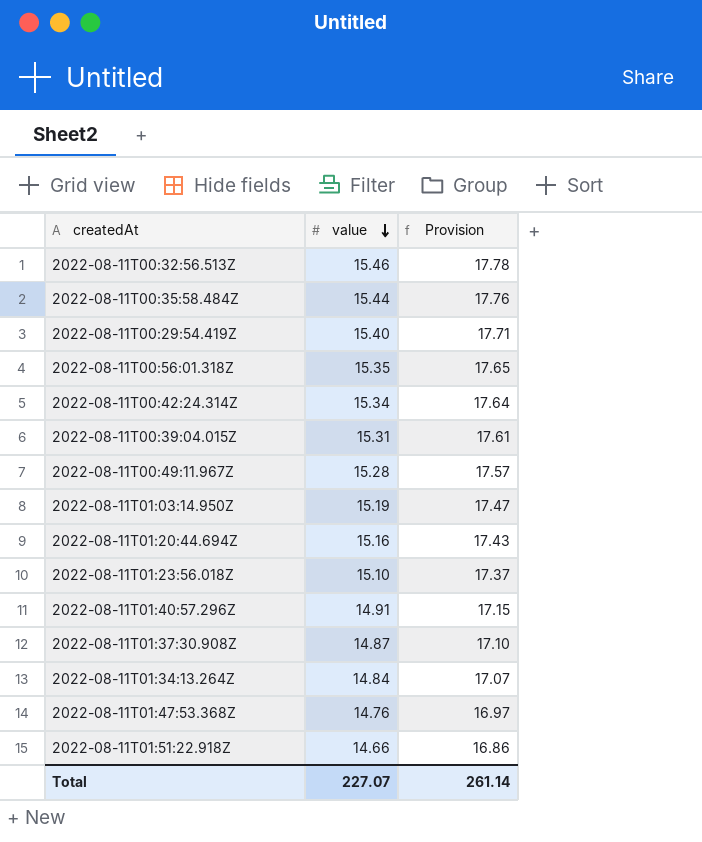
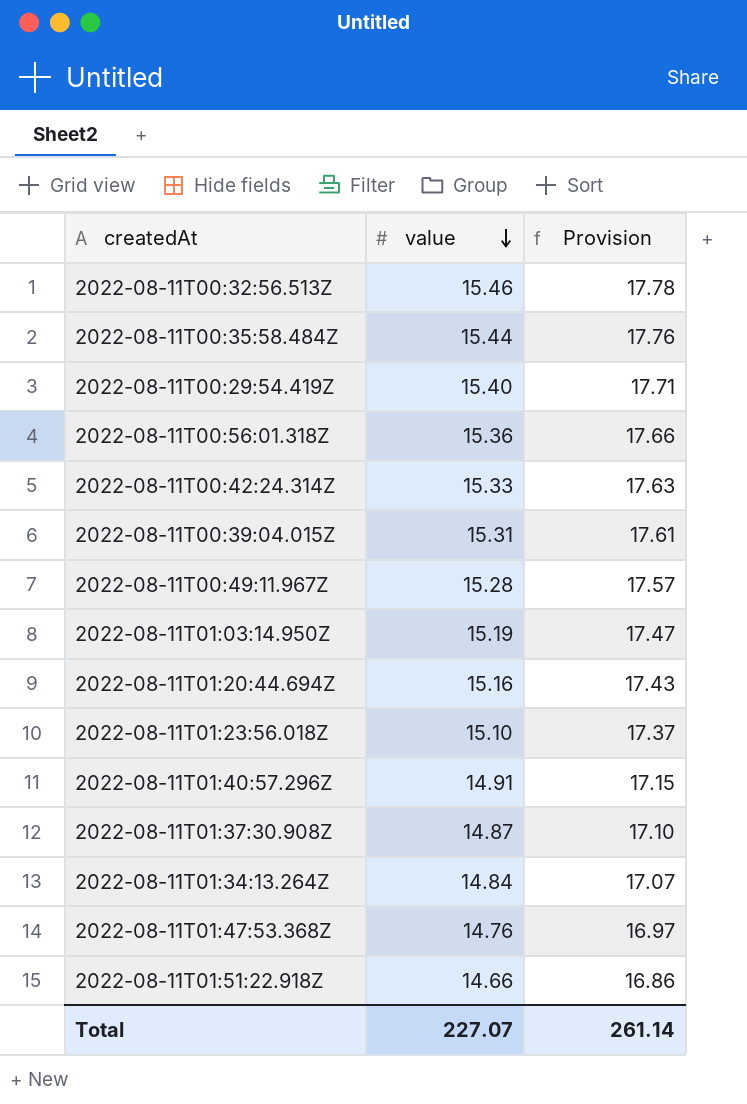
2022-08-11T00:56:01.318Z | value: 15.35 -> 15.36
2022-08-11T00:56:01.318Z | Provision: 17.65 -> 17.66
2022-08-11T00:42:24.314Z | value: 15.34 -> 15.33
2022-08-11T00:42:24.314Z | Provision: 17.64 -> 17.63

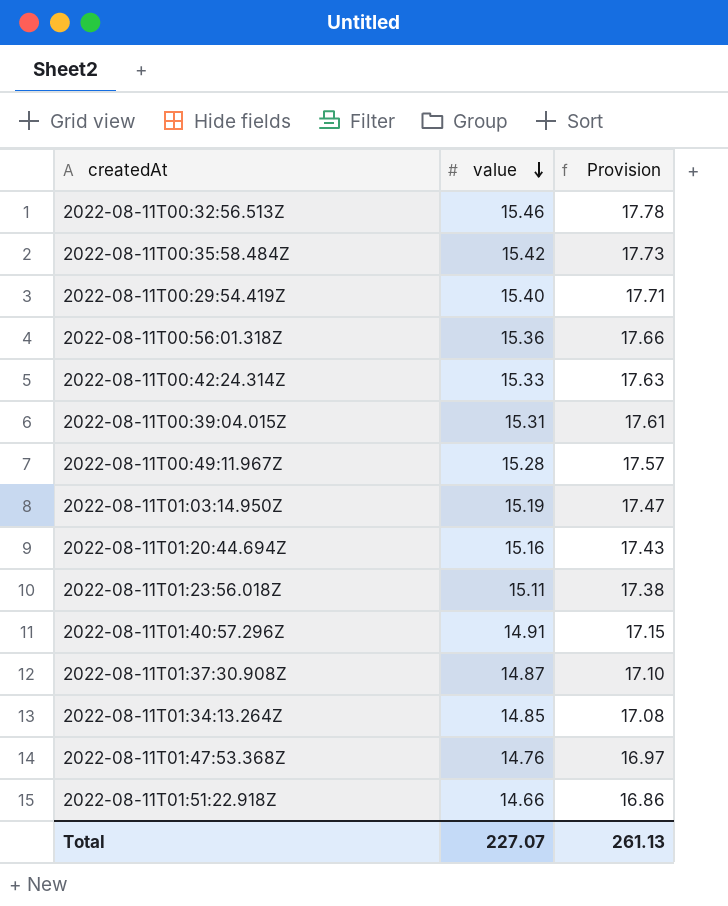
2022-08-11T00:35:58.484Z | value: 15.44 -> 15.42
2022-08-11T00:35:58.484Z | Provision: 17.76 -> 17.73
2022-08-11T01:23:56.018Z | value: 15.10 -> 15.11
2022-08-11T01:23:56.018Z | Provision: 17.37 -> 17.38
2022-08-11T01:34:13.264Z | value: 14.84 -> 14.85
2022-08-11T01:34:13.264Z | Provision: 17.07 -> 17.08
Total | Provision: 261.14 -> 261.13

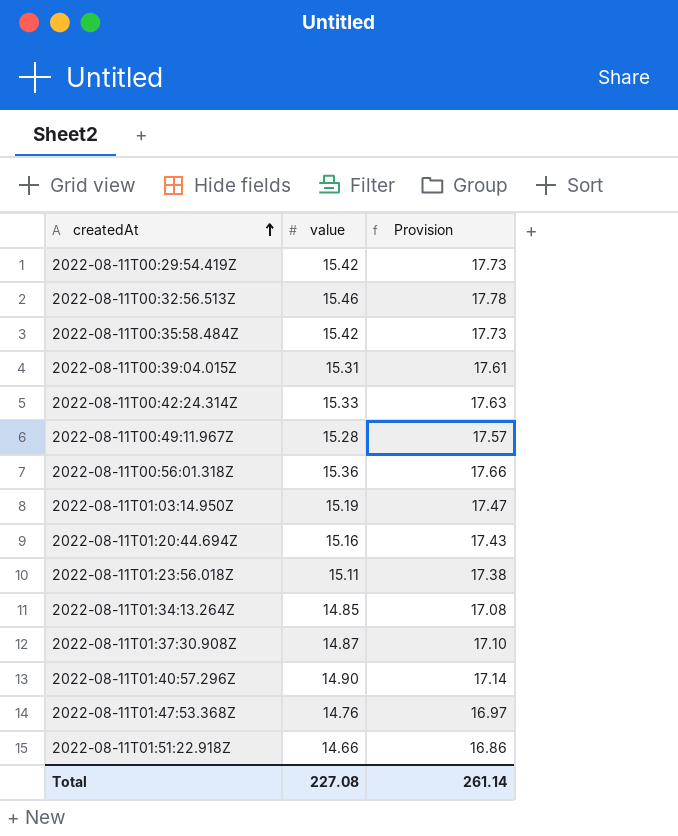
row order: value descending -> createdAt ascending
2022-08-11T00:29:54.419Z | value: 15.40 -> 15.42
2022-08-11T00:29:54.419Z | Provision: 17.71 -> 17.73
2022-08-11T01:40:57.296Z | value: 14.91 -> 14.90
2022-08-11T01:40:57.296Z | Provision: 17.15 -> 17.14
Total | value: 227.07 -> 227.08
Total | Provision: 261.13 -> 261.14

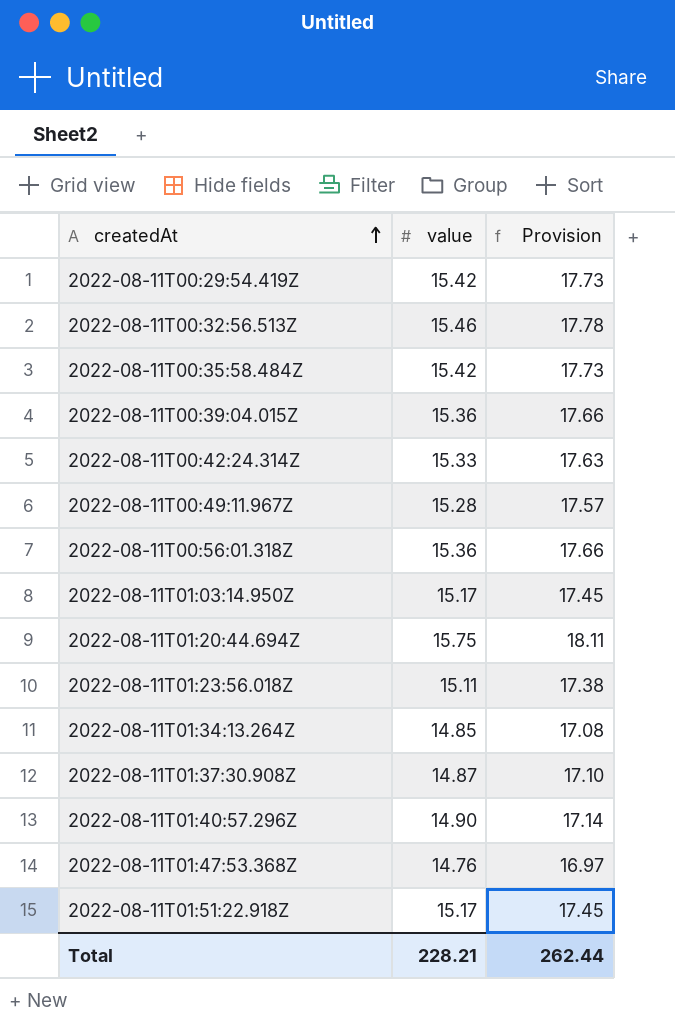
2022-08-11T00:39:04.015Z | value: 15.31 -> 15.36
2022-08-11T00:39:04.015Z | Provision: 17.61 -> 17.66
2022-08-11T01:03:14.950Z | value: 15.19 -> 15.17
2022-08-11T01:03:14.950Z | Provision: 17.47 -> 17.45
2022-08-11T01:20:44.694Z | value: 15.16 -> 15.75
2022-08-11T01:20:44.694Z | Provision: 17.43 -> 18.11
2022-08-11T01:51:22.918Z | value: 14.66 -> 15.17
2022-08-11T01:51:22.918Z | Provision: 16.86 -> 17.45
Total | value: 227.08 -> 228.21
Total | Provision: 261.14 -> 262.44

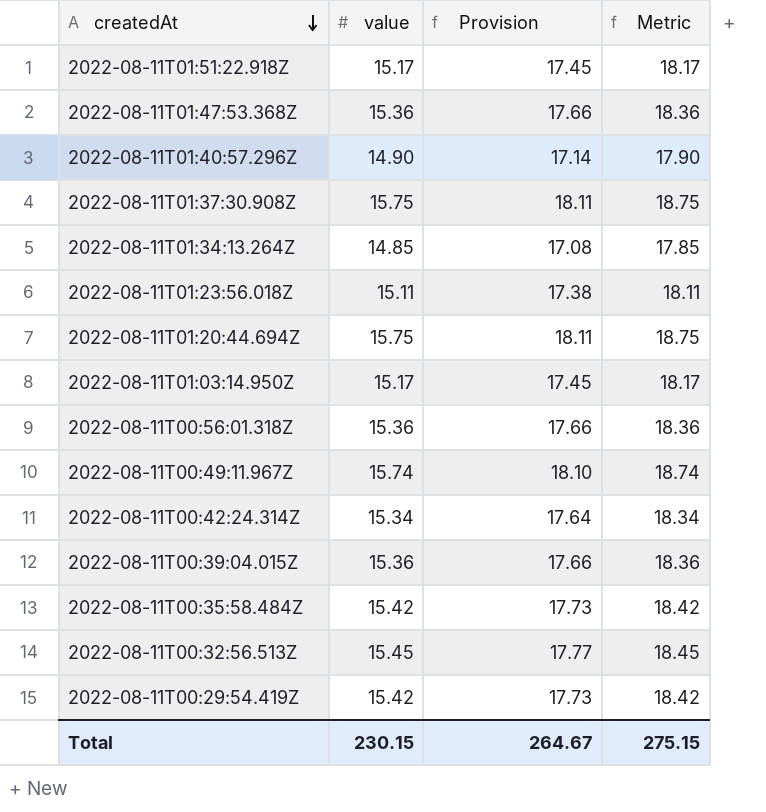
row order: createdAt ascending -> createdAt descending
column Metric | formula: none -> [value] + 3
2022-08-11T01:47:53.368Z | value: 14.76 -> 15.36
2022-08-11T01:47:53.368Z | Provision: 16.97 -> 17.66
2022-08-11T01:37:30.908Z | value: 14.87 -> 15.75
2022-08-11T01:37:30.908Z | Provision: 17.10 -> 18.11
2022-08-11T00:49:11.967Z | value: 15.28 -> 15.74
2022-08-11T00:49:11.967Z | Provision: 17.57 -> 18.10
2022-08-11T00:42:24.314Z | value: 15.33 -> 15.34
2022-08-11T00:42:24.314Z | Provision: 17.63 -> 17.64
2022-08-11T00:32:56.513Z | value: 15.46 -> 15.45
2022-08-11T00:32:56.513Z | Provision: 17.78 -> 17.77
Total | value: 228.21 -> 230.15
Total | Provision: 262.44 -> 264.67

